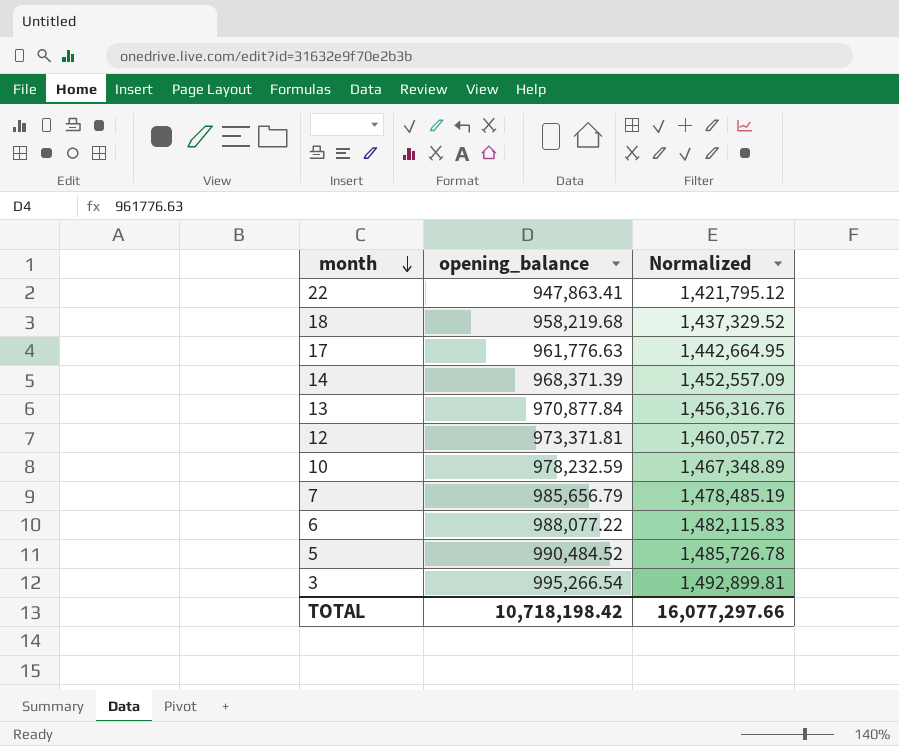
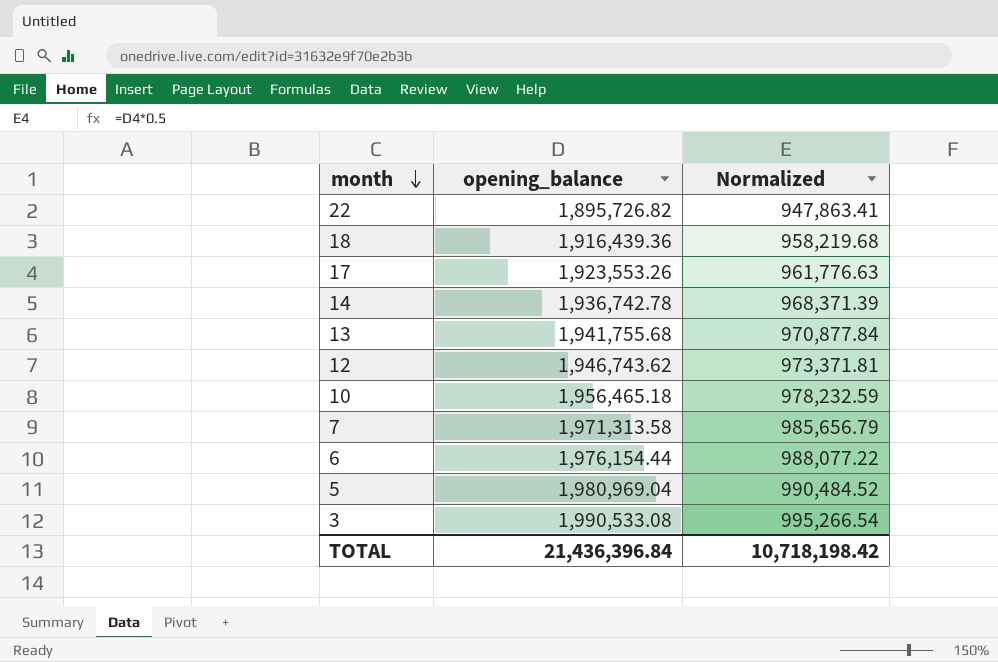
column Normalized | formula: [opening_balance] * 1.5 -> [opening_balance] * 0.5
22 | opening_balance: 947,863.41 -> 1,895,726.82
18 | opening_balance: 958,219.68 -> 1,916,439.36
17 | opening_balance: 961,776.63 -> 1,923,553.26
14 | opening_balance: 968,371.39 -> 1,936,742.78
13 | opening_balance: 970,877.84 -> 1,941,755.68
12 | opening_balance: 973,371.81 -> 1,946,743.62
10 | opening_balance: 978,232.59 -> 1,956,465.18
7 | opening_balance: 985,656.79 -> 1,971,313.58
6 | opening_balance: 988,077.22 -> 1,976,154.44
5 | opening_balance: 990,484.52 -> 1,980,969.04
3 | opening_balance: 995,266.54 -> 1,990,533.08
TOTAL | opening_balance: 10,718,198.42 -> 21,436,396.84
TOTAL | Normalized: 16,077,297.66 -> 10,718,198.42

